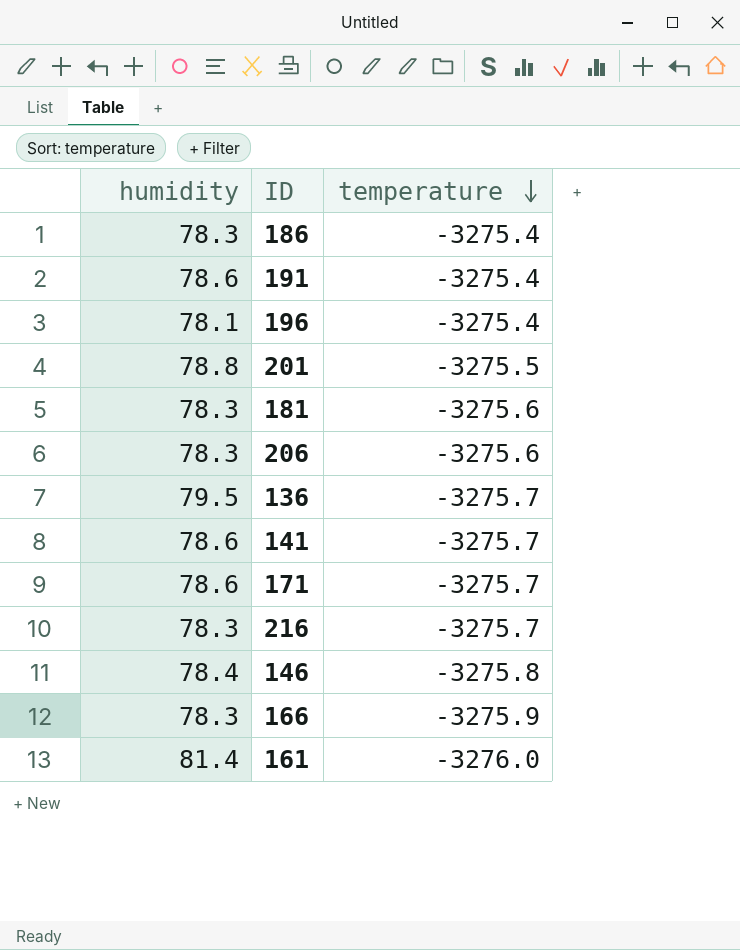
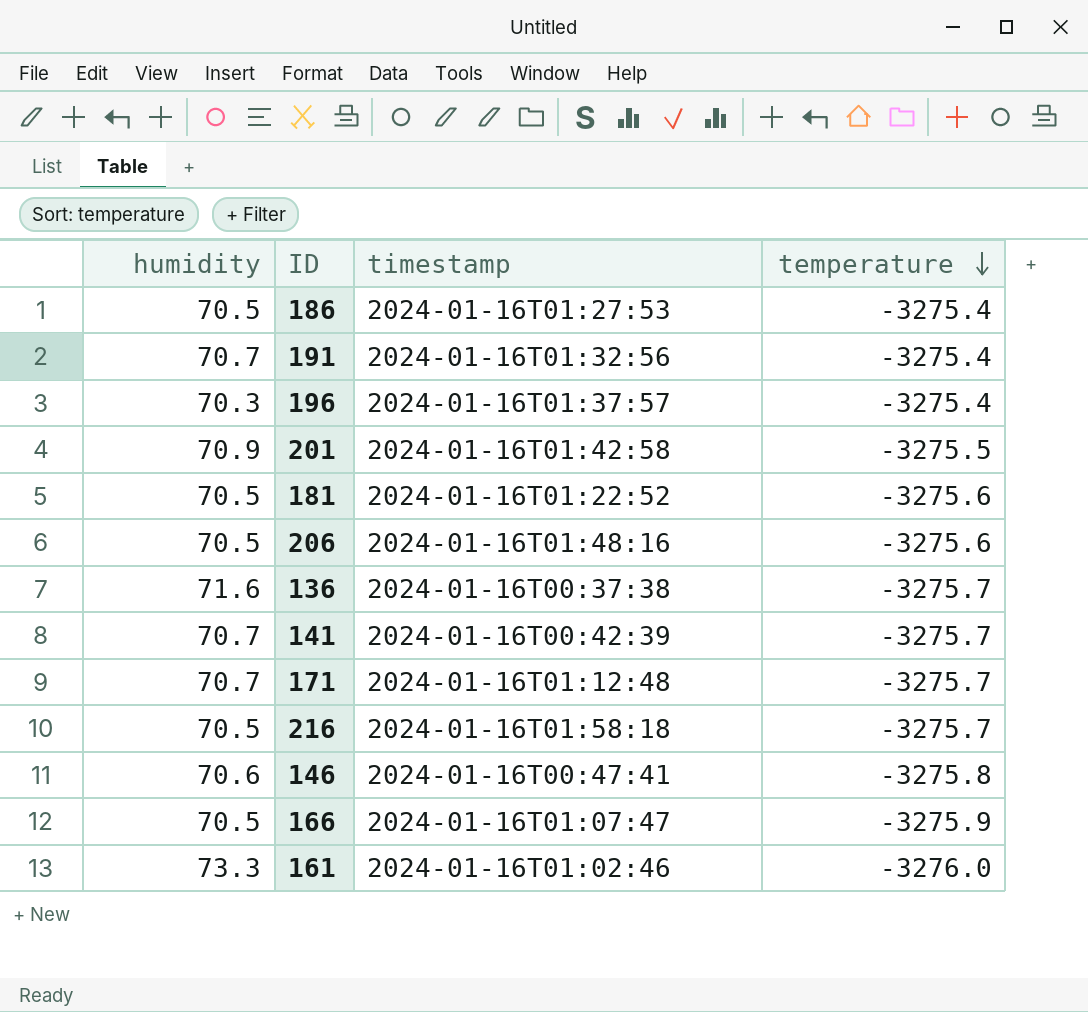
column timestamp | position: none -> 3
186 | humidity: 78.3 -> 70.5
191 | humidity: 78.6 -> 70.7
196 | humidity: 78.1 -> 70.3
201 | humidity: 78.8 -> 70.9
181 | humidity: 78.3 -> 70.5
206 | humidity: 78.3 -> 70.5
136 | humidity: 79.5 -> 71.6
141 | humidity: 78.6 -> 70.7
171 | humidity: 78.6 -> 70.7
216 | humidity: 78.3 -> 70.5
146 | humidity: 78.4 -> 70.6
166 | humidity: 78.3 -> 70.5
161 | humidity: 81.4 -> 73.3

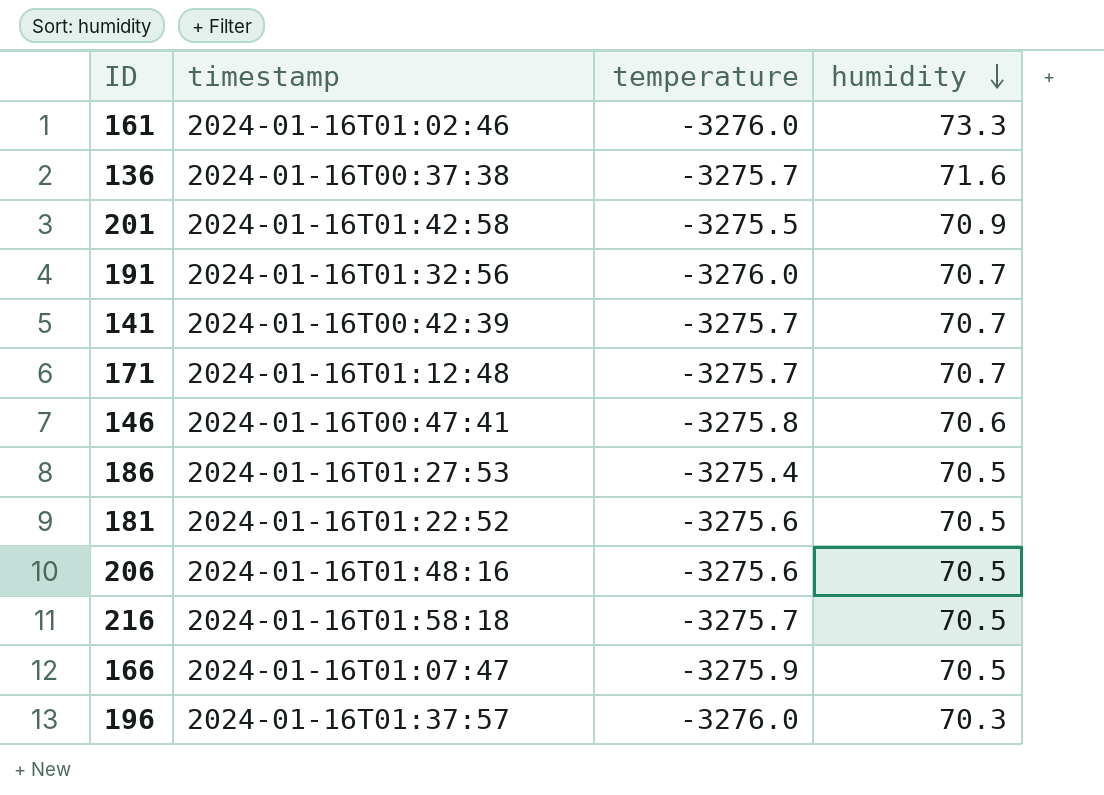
row order: temperature descending -> humidity descending
column humidity | position: 1 -> 4
191 | temperature: -3275.4 -> -3276.0
196 | temperature: -3275.4 -> -3276.0

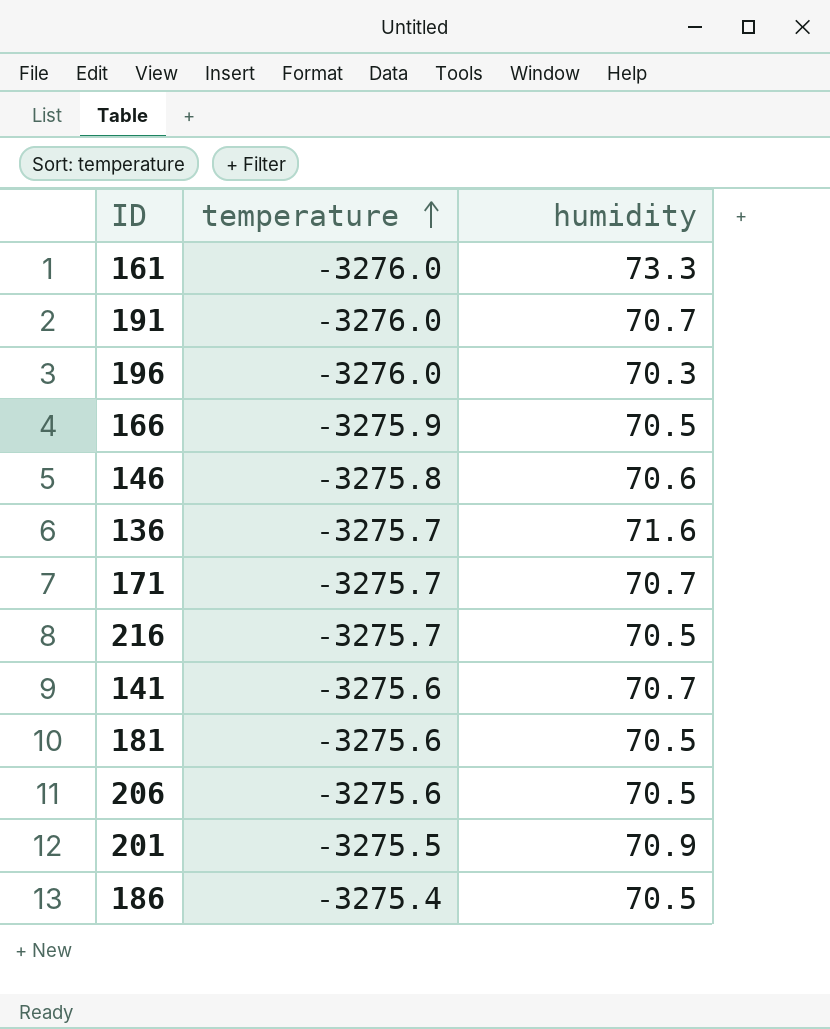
row order: humidity descending -> temperature ascending
column timestamp | position: 2 -> none
141 | temperature: -3275.7 -> -3275.6

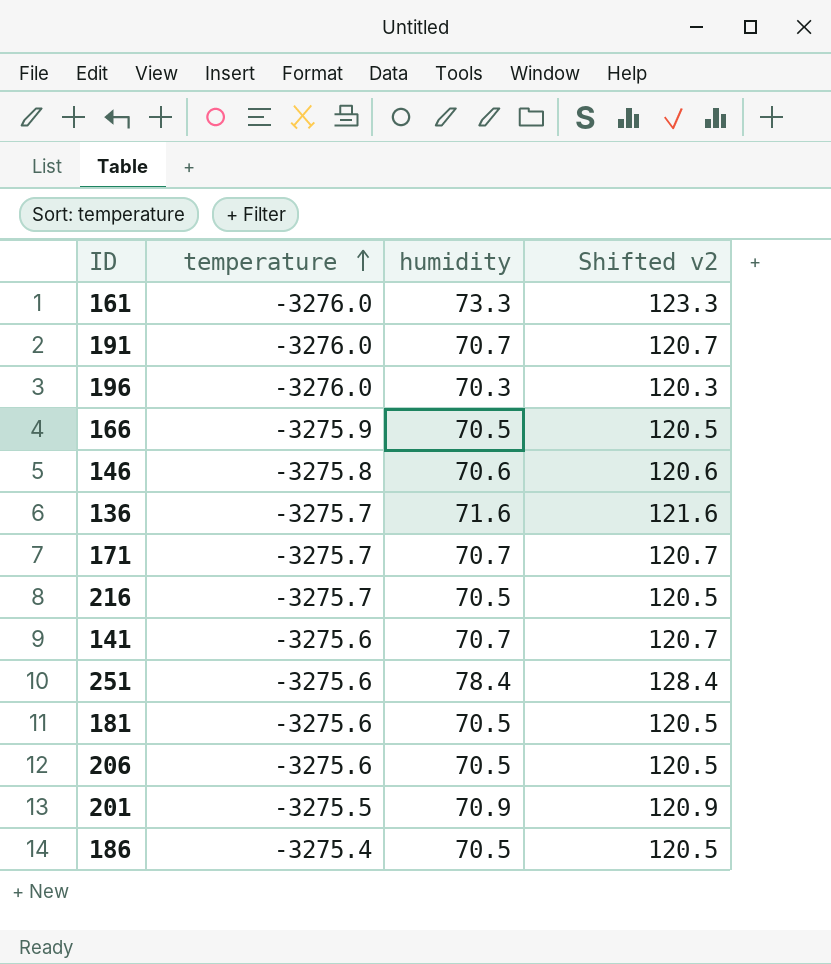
column Shifted v2 | formula: none -> [humidity] + 50
row 251: none -> -3275.6 | 78.4 | 128.4

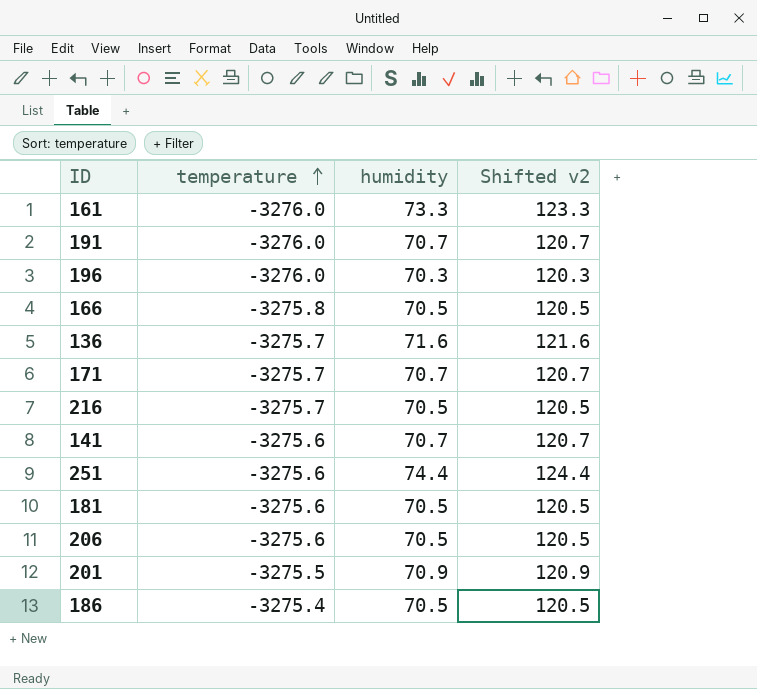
row 146: -3275.8 | 70.6 | 120.6 -> none
166 | temperature: -3275.9 -> -3275.8
251 | humidity: 78.4 -> 74.4
251 | Shifted v2: 128.4 -> 124.4

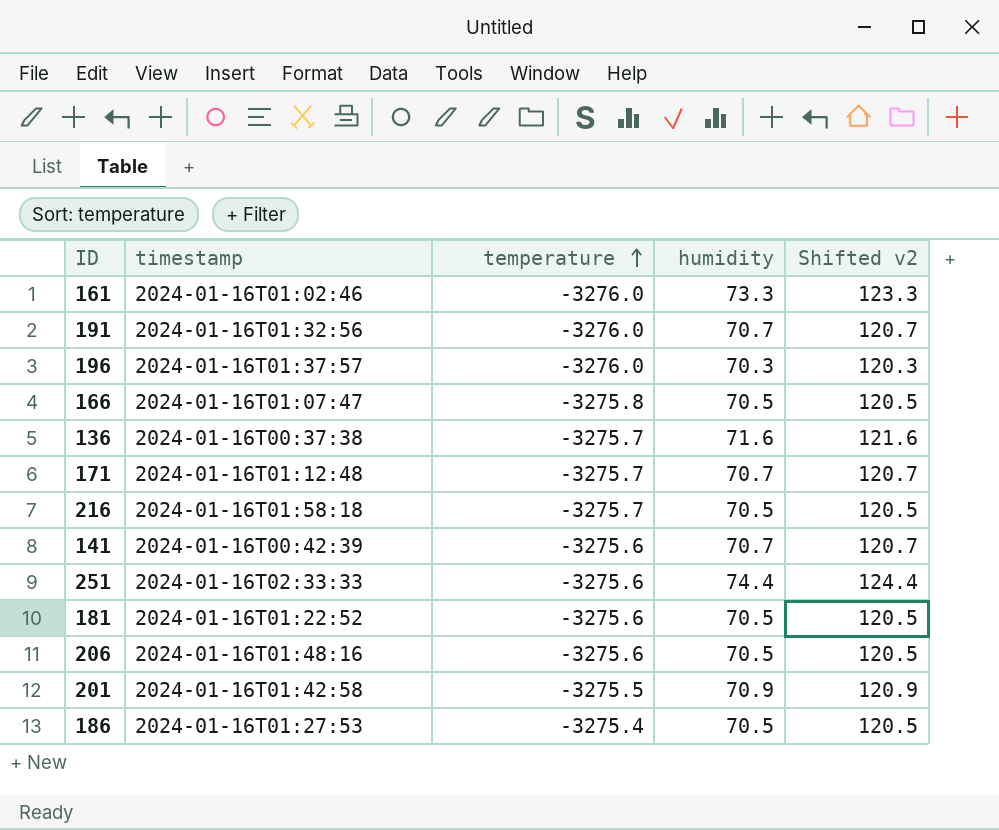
column timestamp | position: none -> 2

